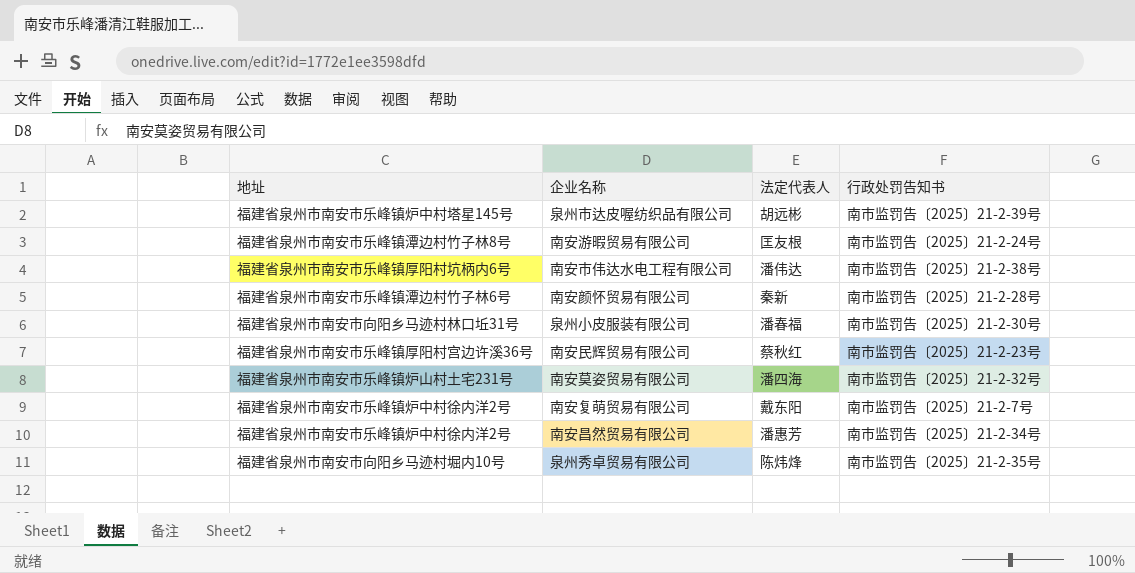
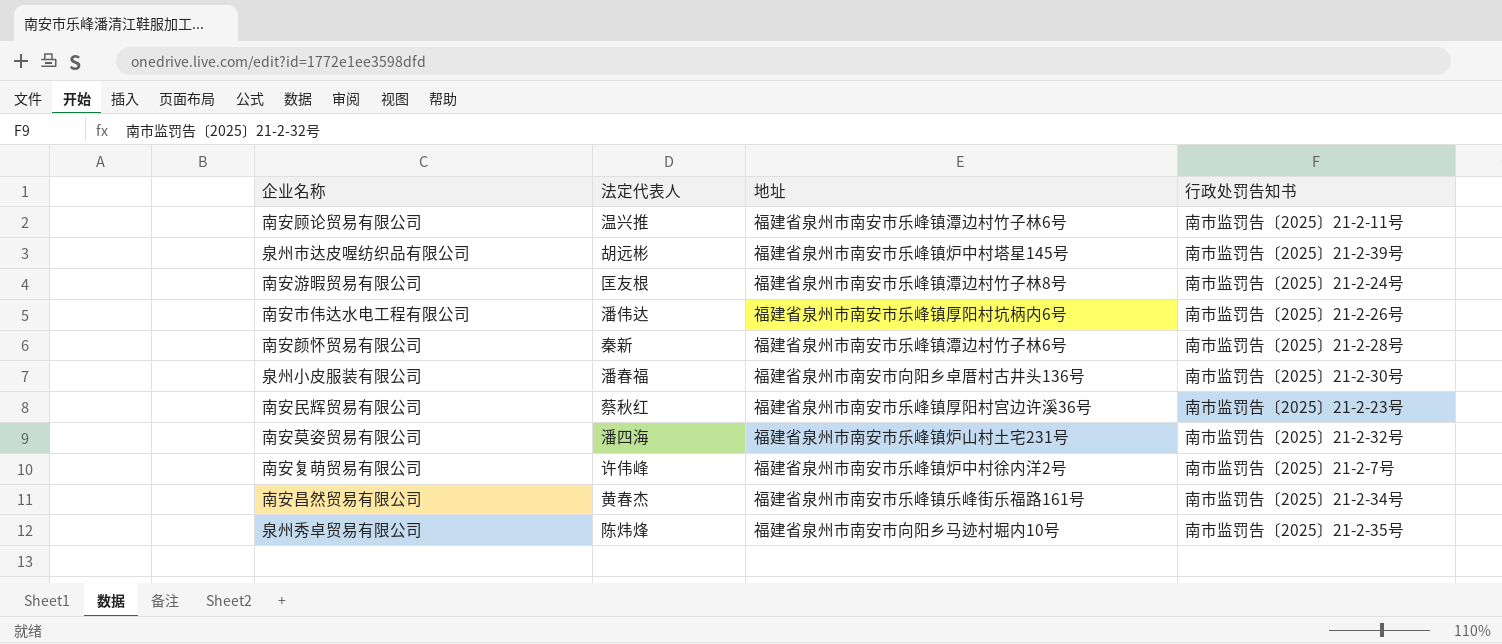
column 地址 | position: 1 -> 3
row 南安顾论贸易有限公司: none -> 温兴推 | 福建省泉州市南安市乐峰镇潭边村竹子林6号 | 南市监罚告〔2025〕21-2-11号
南安市伟达水电工程有限公司 | 行政处罚告知书: 南市监罚告〔2025〕21-2-38号 -> 南市监罚告〔2025〕21-2-26号
泉州小皮服装有限公司 | 地址: 福建省泉州市南安市向阳乡马迹村林口坵31号 -> 福建省泉州市南安市向阳乡卓厝村古井头136号
南安复萌贸易有限公司 | 法定代表人: 戴东阳 -> 许伟峰
南安昌然贸易有限公司 | 法定代表人: 潘惠芳 -> 黄春杰
南安昌然贸易有限公司 | 地址: 福建省泉州市南安市乐峰镇炉中村徐内洋2号 -> 福建省泉州市南安市乐峰镇乐峰街乐福路161号

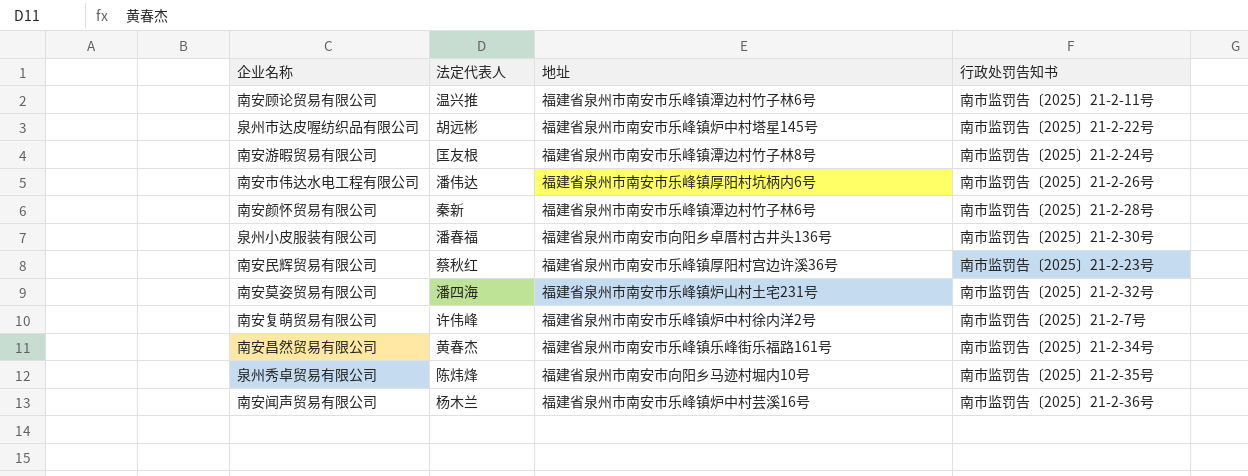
泉州市达皮喔纺织品有限公司 | 行政处罚告知书: 南市监罚告〔2025〕21-2-39号 -> 南市监罚告〔2025〕21-2-22号
row 南安闻声贸易有限公司: none -> 杨木兰 | 福建省泉州市南安市乐峰镇炉中村芸溪16号 | 南市监罚告〔2025〕21-2-36号

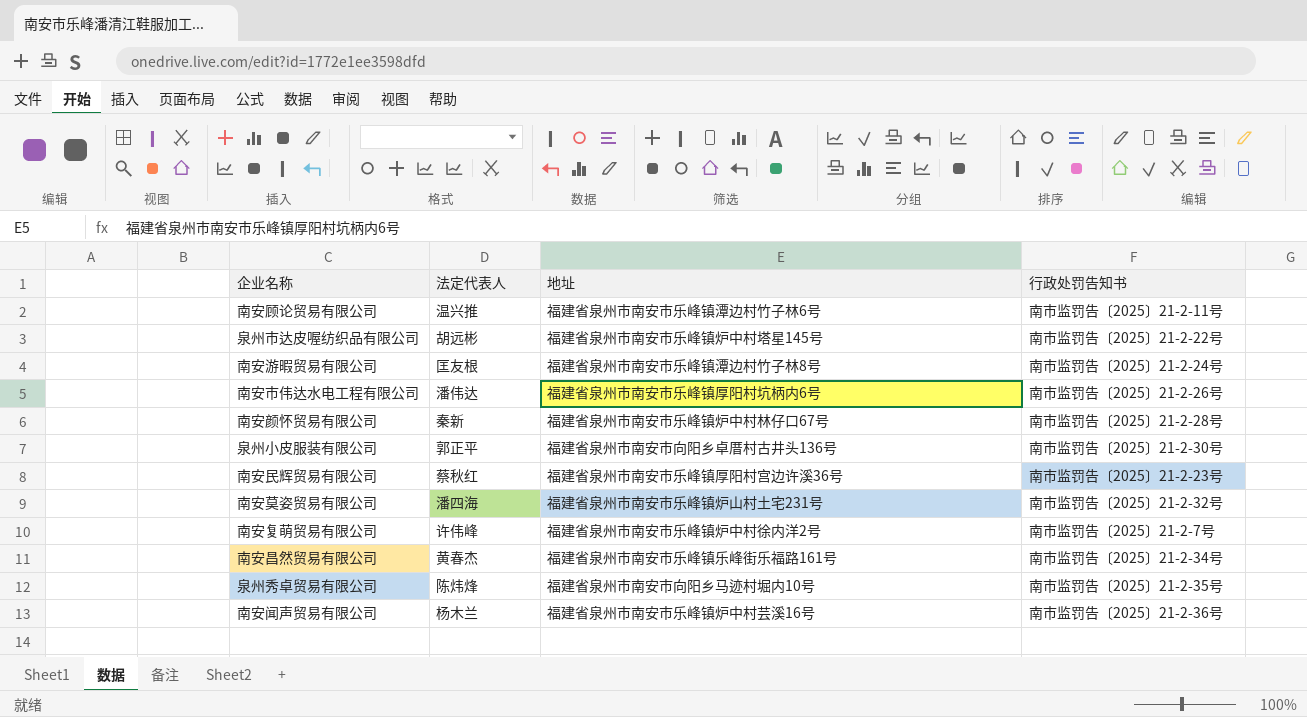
南安颜怀贸易有限公司 | 地址: 福建省泉州市南安市乐峰镇潭边村竹子林6号 -> 福建省泉州市南安市乐峰镇炉中村林仔口67号
泉州小皮服装有限公司 | 法定代表人: 潘春福 -> 郭正平

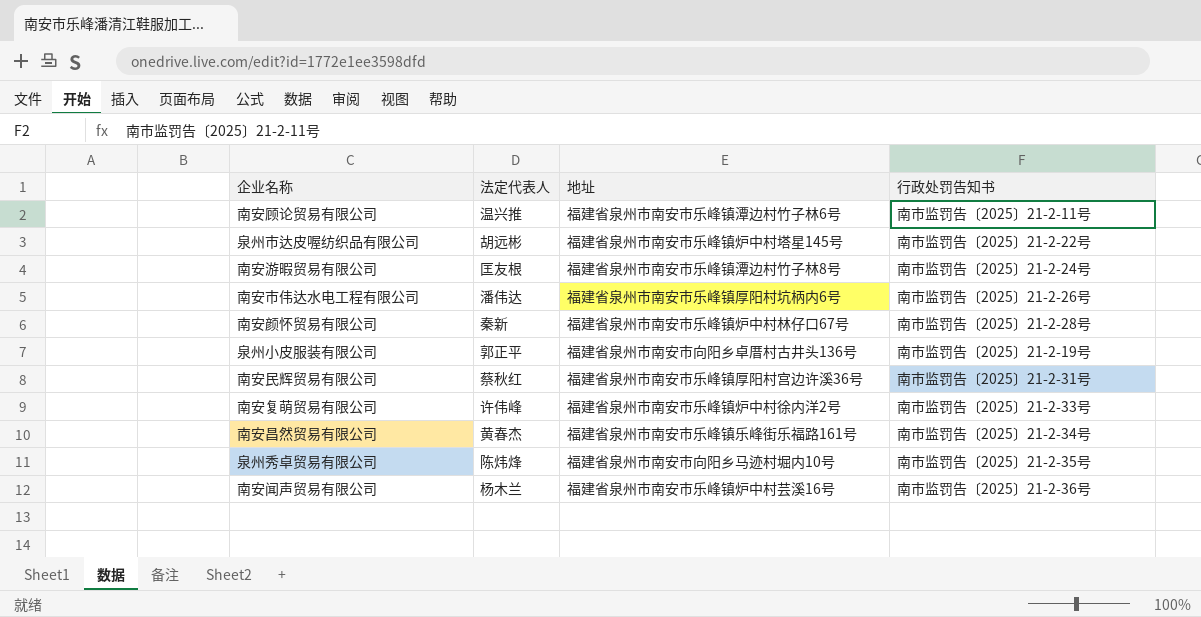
row 南安莫姿贸易有限公司: 潘四海 | 福建省泉州市南安市乐峰镇炉山村土宅231号 | 南市监罚告〔2025〕21-2-32号 -> none
泉州小皮服装有限公司 | 行政处罚告知书: 南市监罚告〔2025〕21-2-30号 -> 南市监罚告〔2025〕21-2-19号
南安民辉贸易有限公司 | 行政处罚告知书: 南市监罚告〔2025〕21-2-23号 -> 南市监罚告〔2025〕21-2-31号
南安复萌贸易有限公司 | 行政处罚告知书: 南市监罚告〔2025〕21-2-7号 -> 南市监罚告〔2025〕21-2-33号

